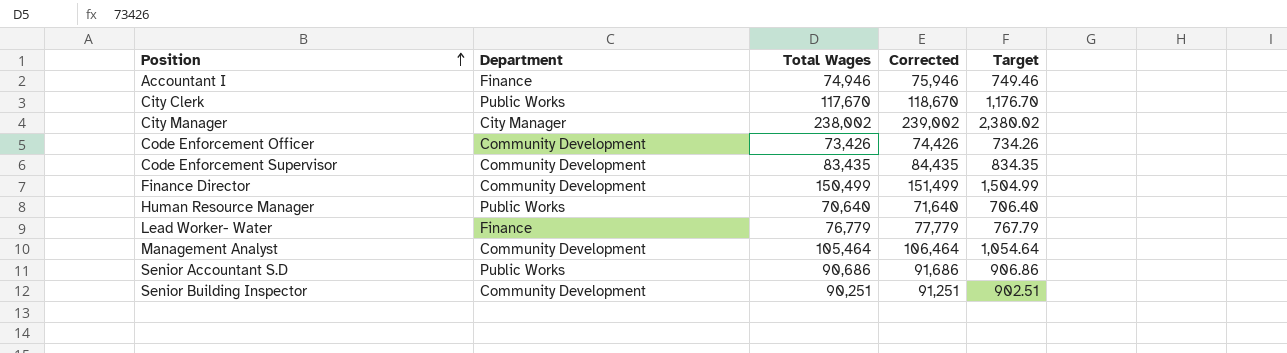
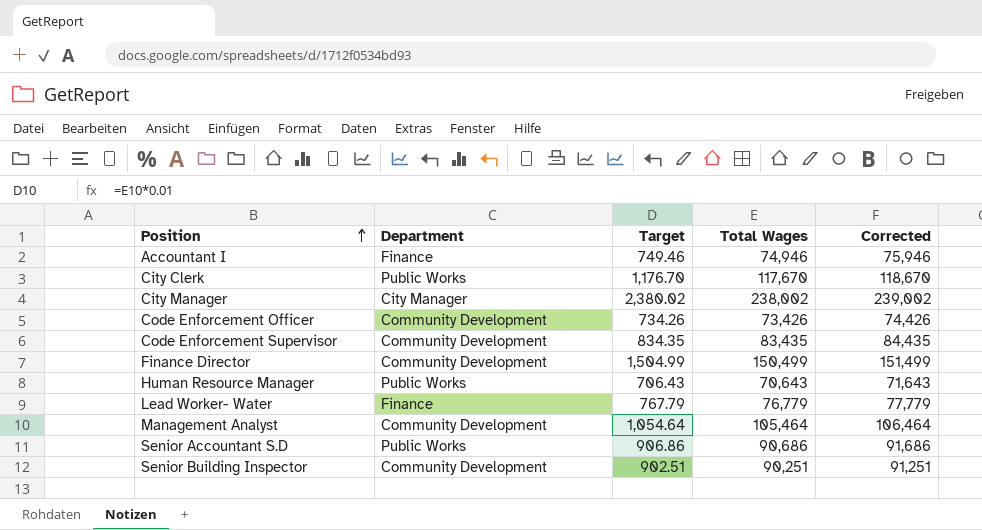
column Target | position: 5 -> 3
Human Resource Manager | Target: 706.40 -> 706.43
Human Resource Manager | Total Wages: 70,640 -> 70,643
Human Resource Manager | Corrected: 71,640 -> 71,643

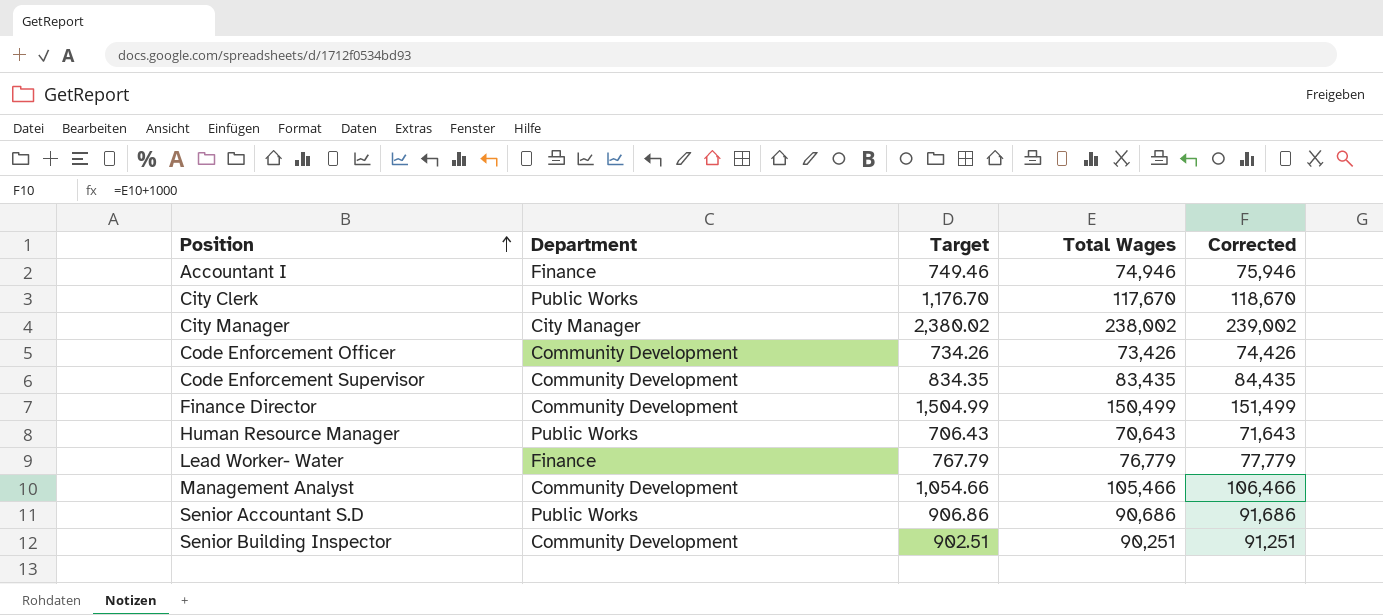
Management Analyst | Target: 1,054.64 -> 1,054.66
Management Analyst | Total Wages: 105,464 -> 105,466
Management Analyst | Corrected: 106,464 -> 106,466

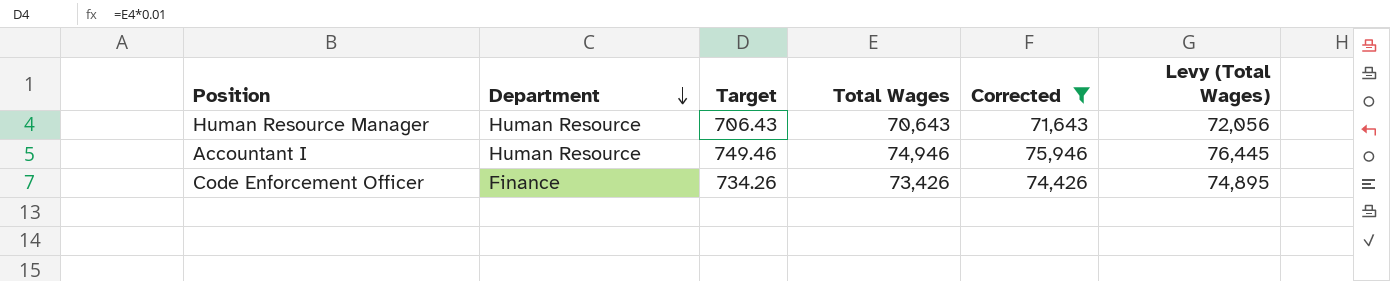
filter: none -> Corrected <= 75,946
row order: Position ascending -> Department descending
column Levy (Total Wages) | formula: none -> [Total Wages] * 1.02
Human Resource Manager | Department: Public Works -> Human Resource
Accountant I | Department: Finance -> Human Resource
Code Enforcement Officer | Department: Community Development -> Finance

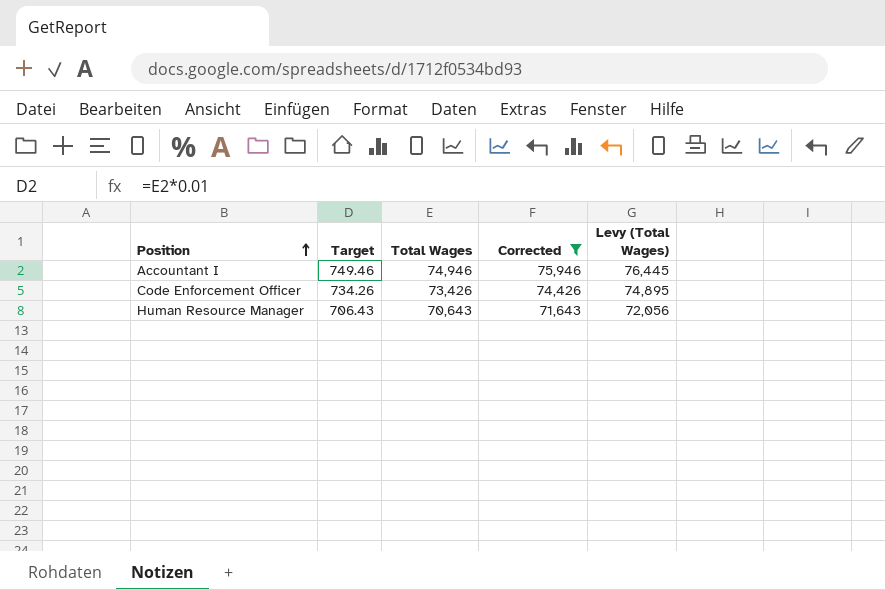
row order: Department descending -> Position ascending
column Department | position: 2 -> none

